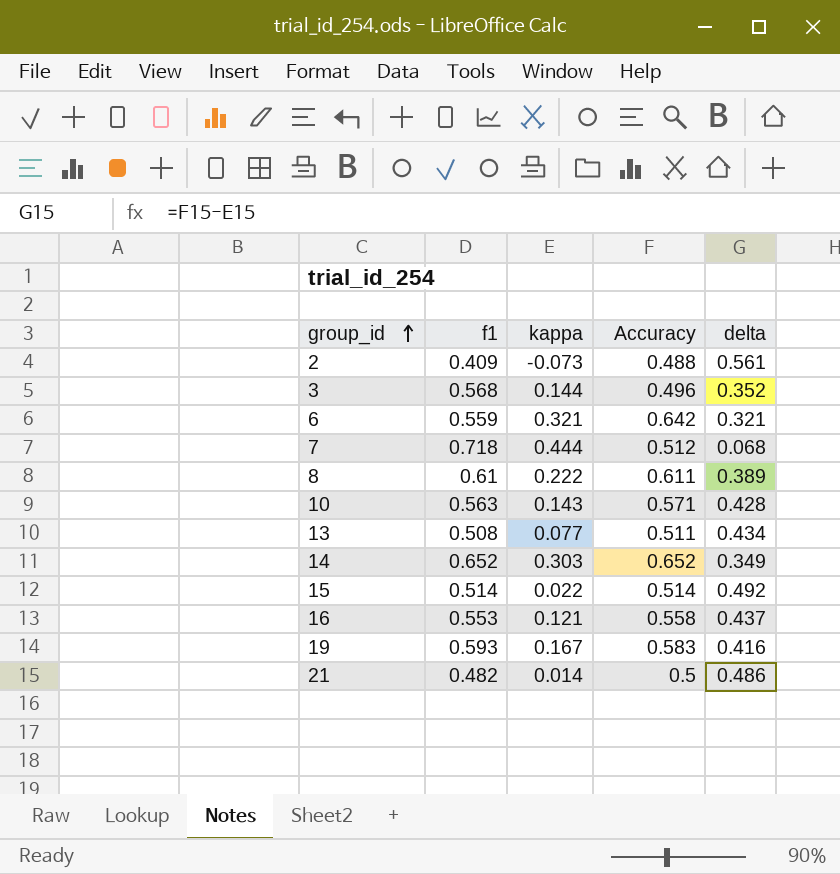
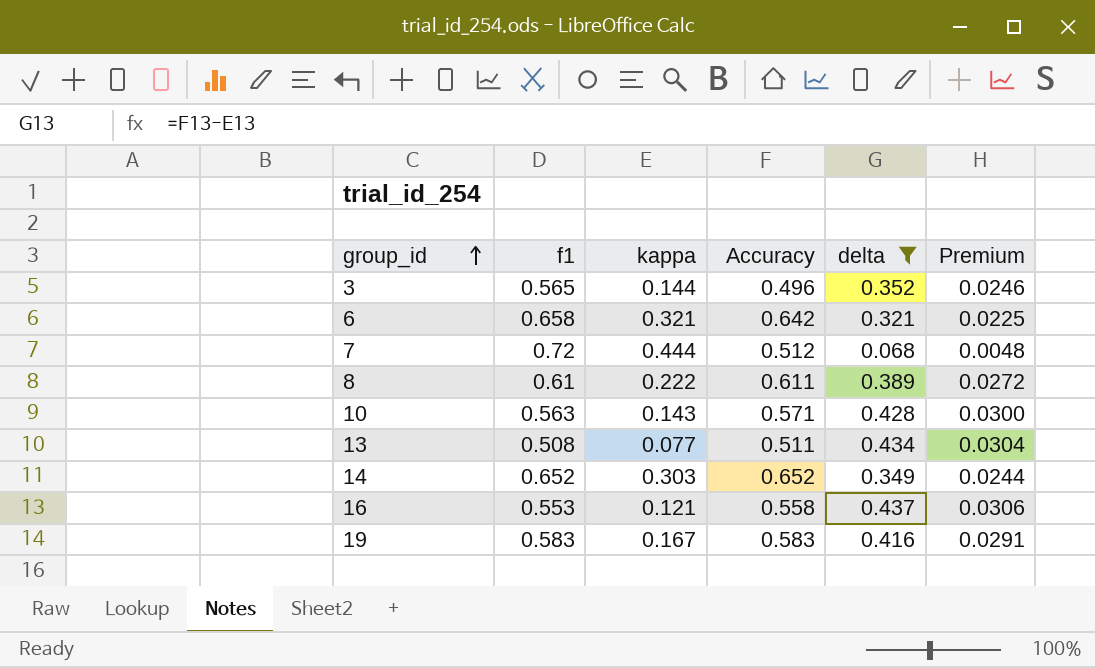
filter: none -> delta <= 0.437
column Premium | formula: none -> [delta] * 0.07
3 | f1: 0.568 -> 0.565
6 | f1: 0.559 -> 0.658
7 | f1: 0.718 -> 0.72
19 | f1: 0.593 -> 0.583

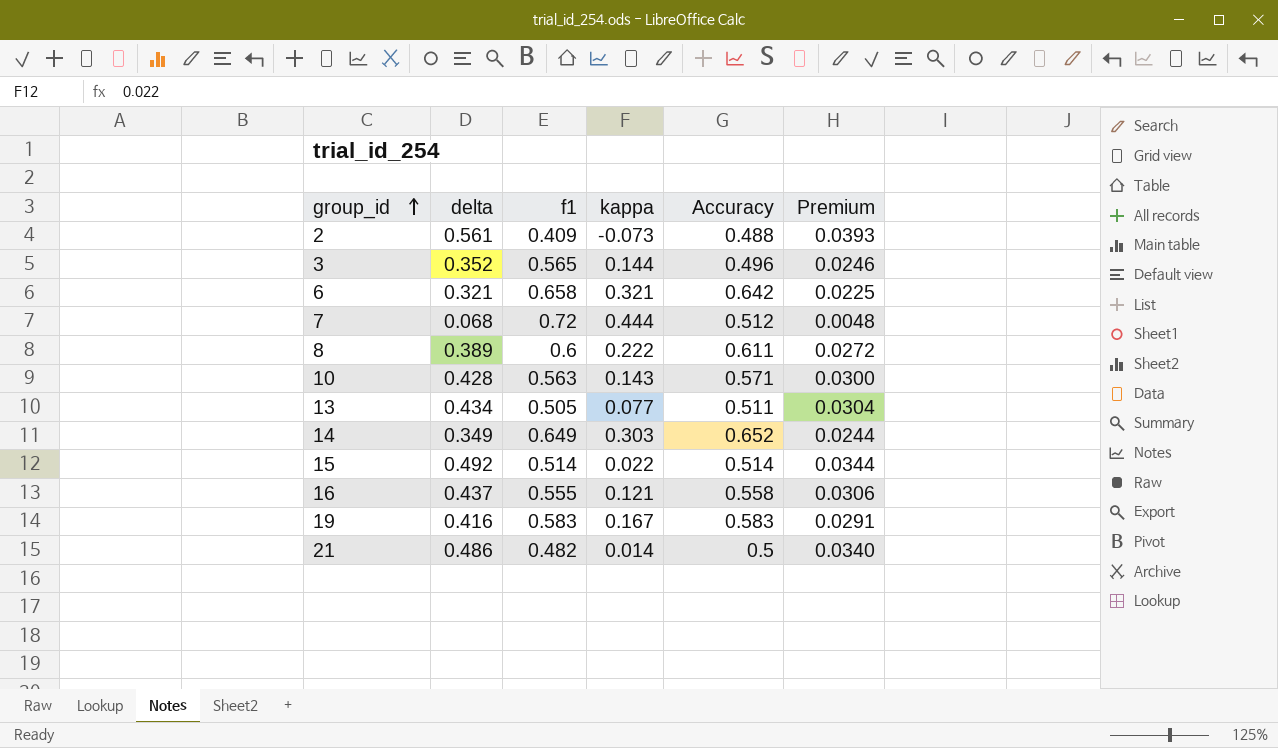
filter: delta <= 0.437 -> none
column delta | position: 5 -> 2
8 | f1: 0.61 -> 0.6
13 | f1: 0.508 -> 0.505
14 | f1: 0.652 -> 0.649
16 | f1: 0.553 -> 0.555

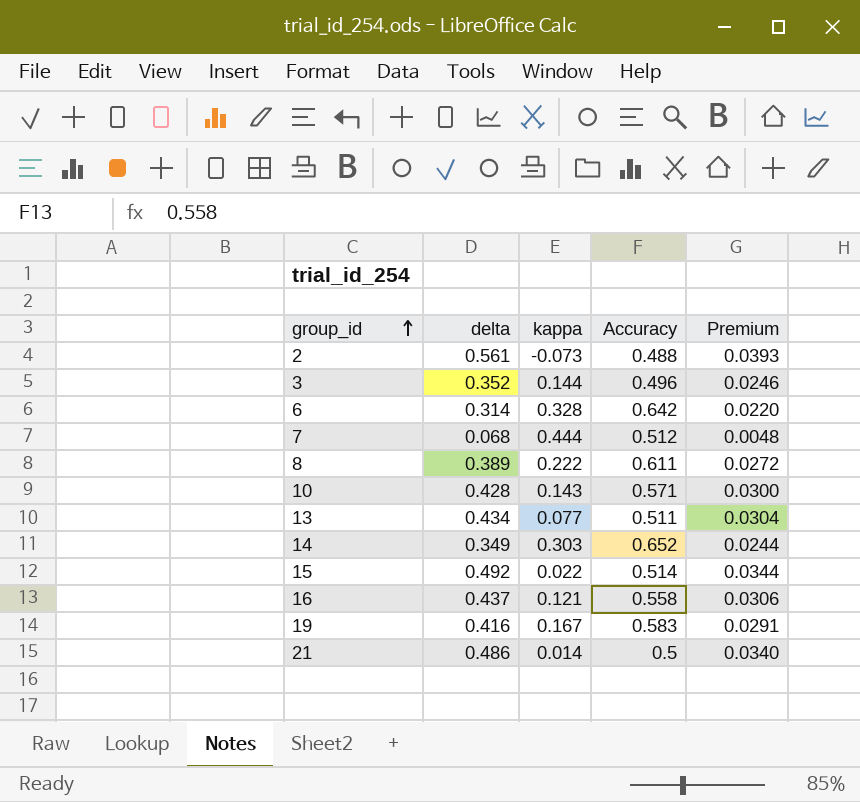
column f1 | position: 3 -> none
6 | delta: 0.321 -> 0.314
6 | kappa: 0.321 -> 0.328
6 | Premium: 0.0225 -> 0.0220

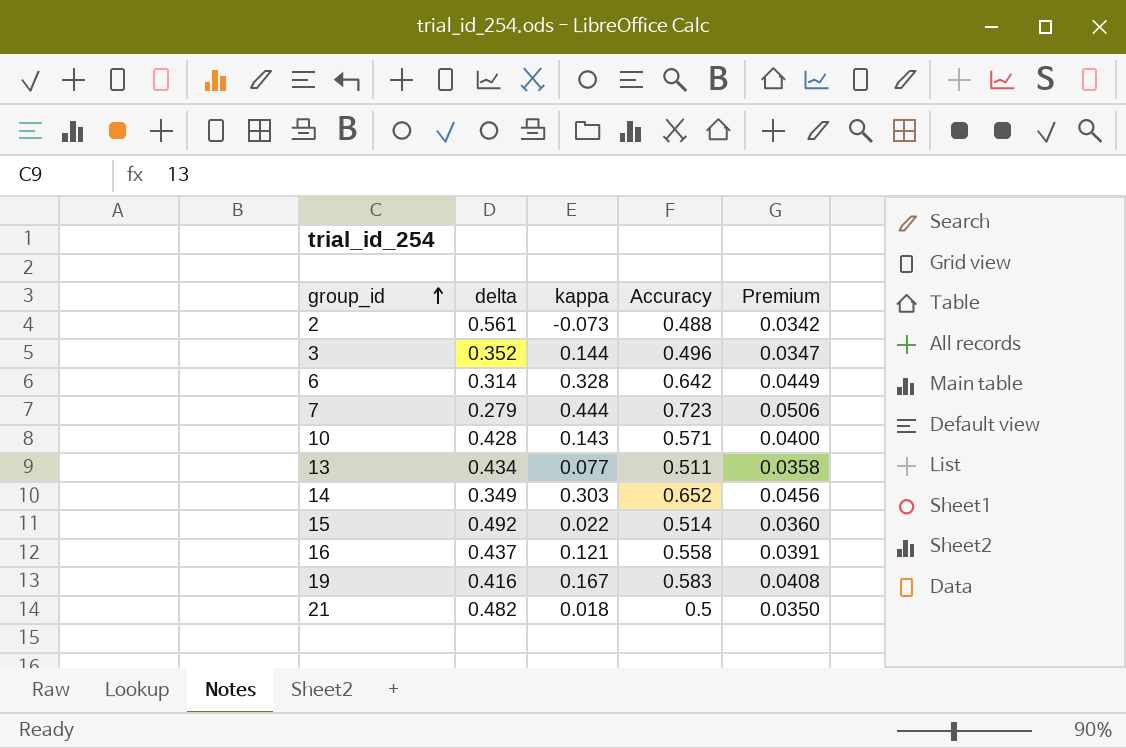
column Premium | formula: [delta] * 0.07 -> [Accuracy] * 0.07
row 8: 0.389 | 0.222 | 0.611 | 0.0272 -> none
7 | delta: 0.068 -> 0.279
7 | Accuracy: 0.512 -> 0.723
21 | delta: 0.486 -> 0.482
21 | kappa: 0.014 -> 0.018

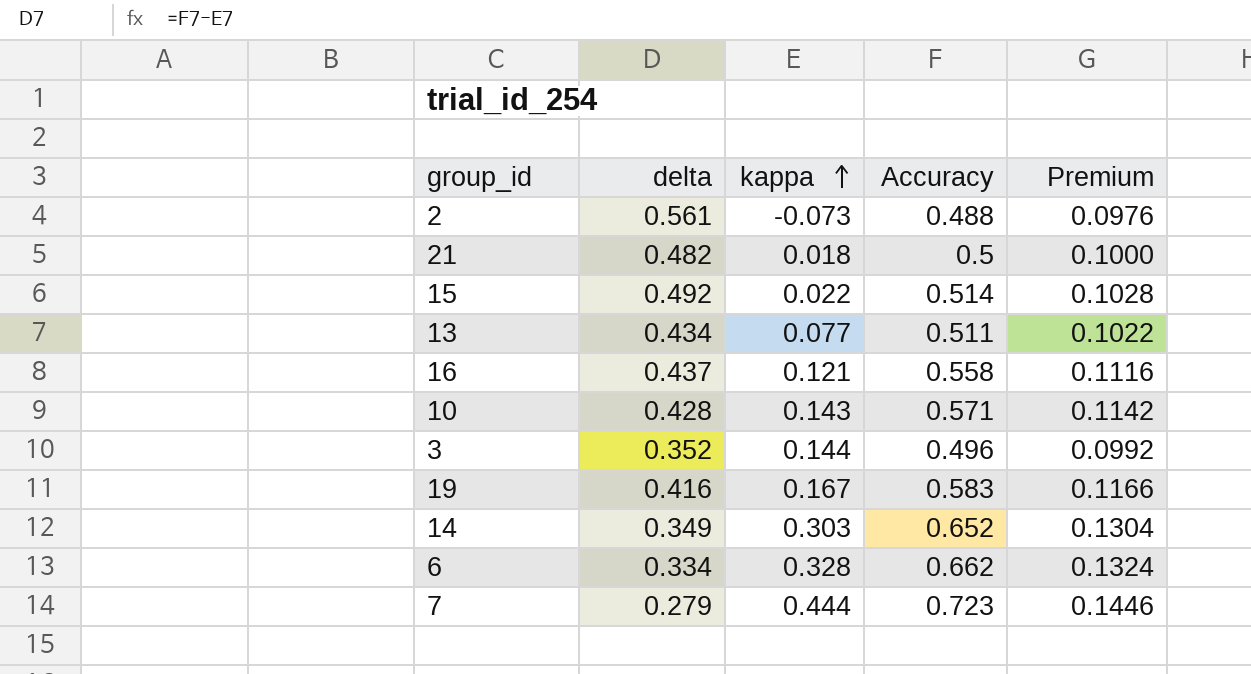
row order: group_id ascending -> kappa ascending
column Premium | formula: [Accuracy] * 0.07 -> [Accuracy] * 0.2
6 | delta: 0.314 -> 0.334
6 | Accuracy: 0.642 -> 0.662

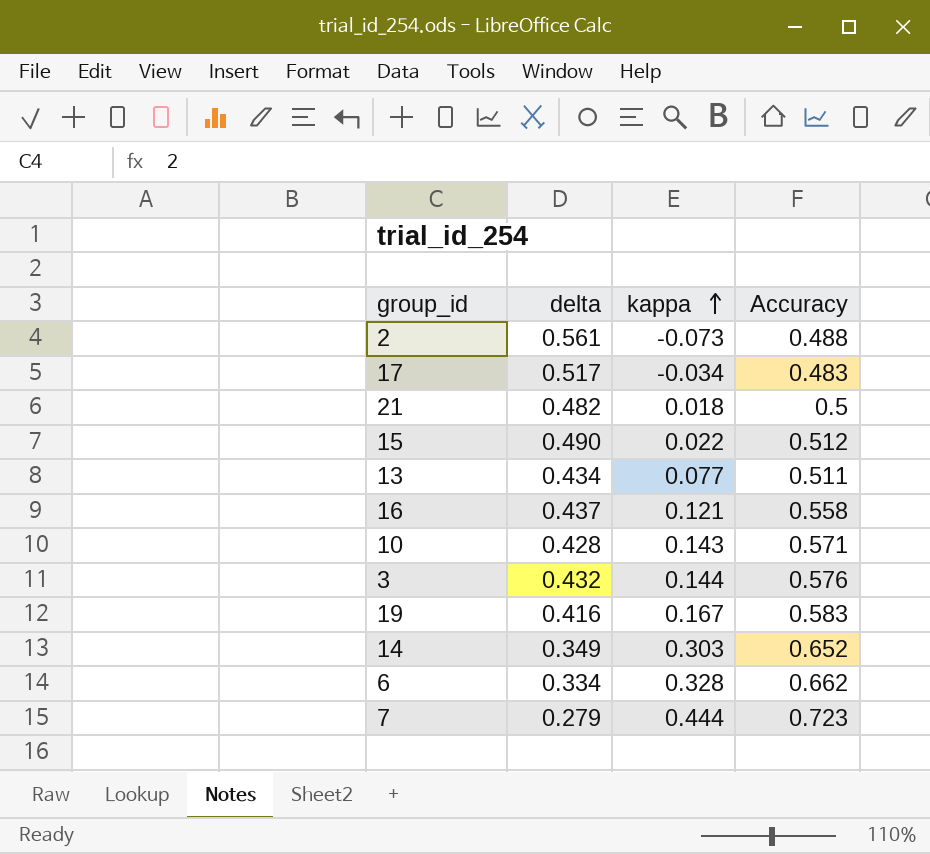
column Premium | formula: [Accuracy] * 0.2 -> none
row 17: none -> 0.517 | -0.034 | 0.483
15 | delta: 0.492 -> 0.490
15 | Accuracy: 0.514 -> 0.512
3 | delta: 0.352 -> 0.432
3 | Accuracy: 0.496 -> 0.576

